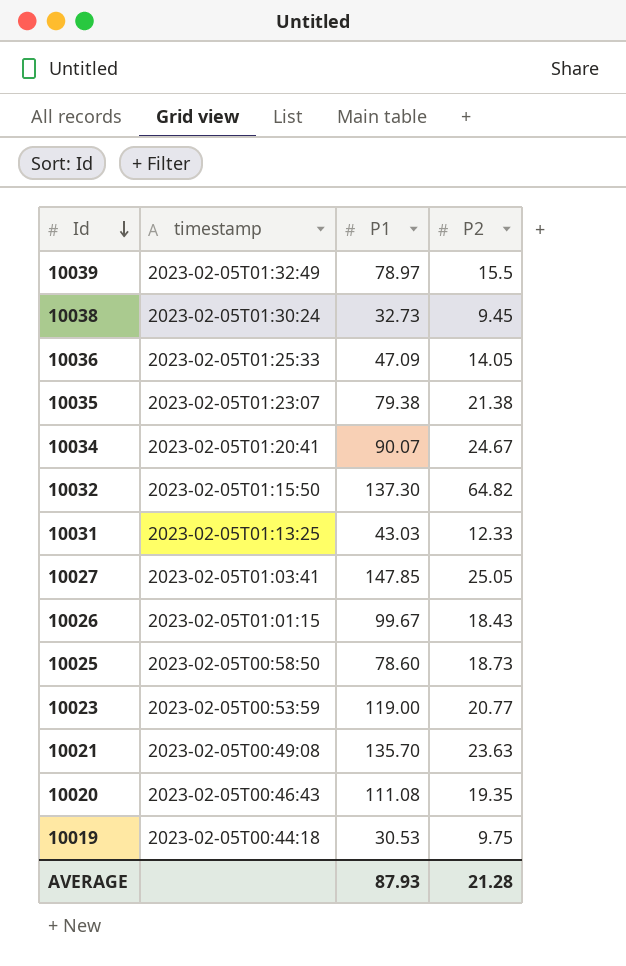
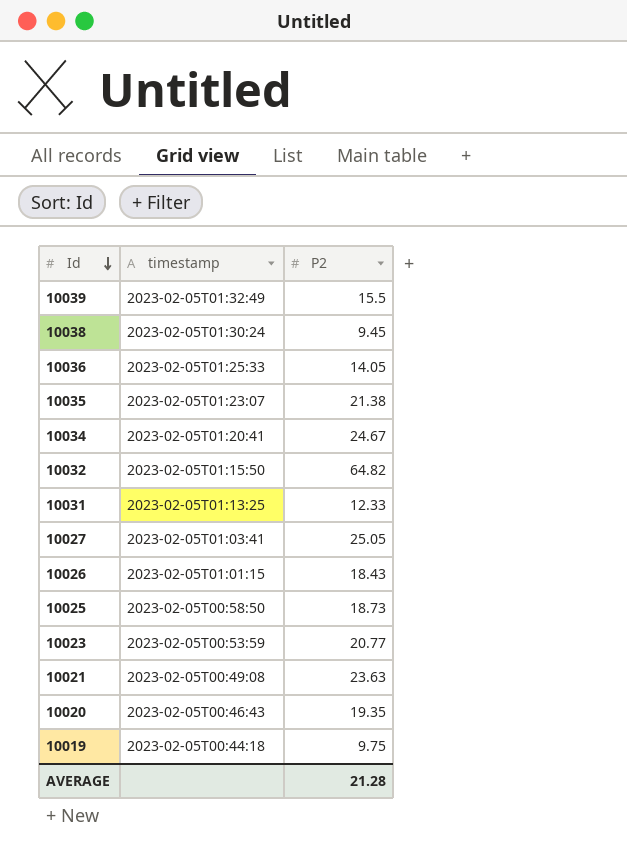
column P1 | position: 3 -> none

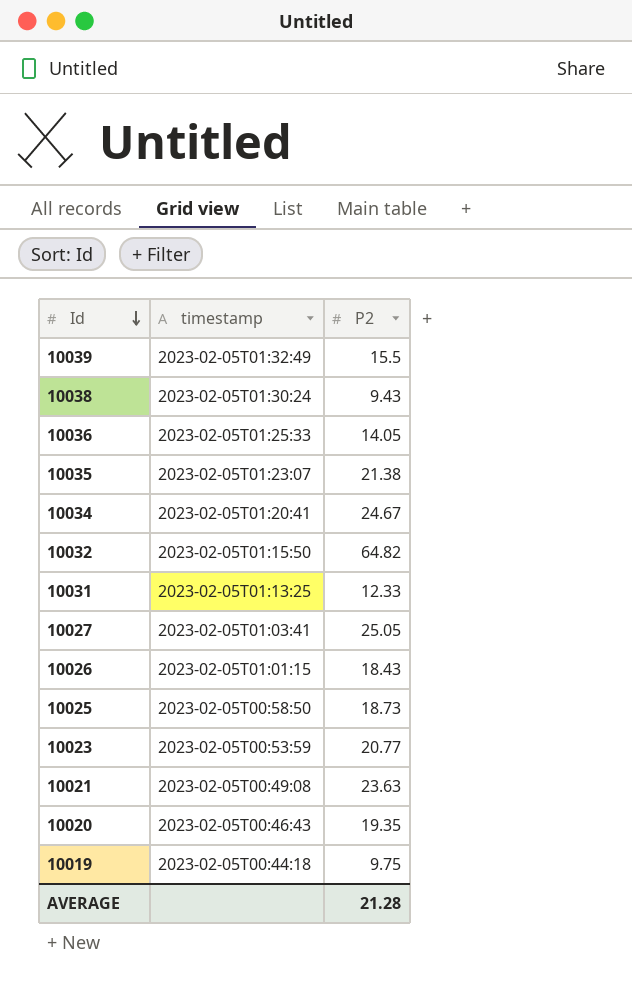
10038 | P2: 9.45 -> 9.43

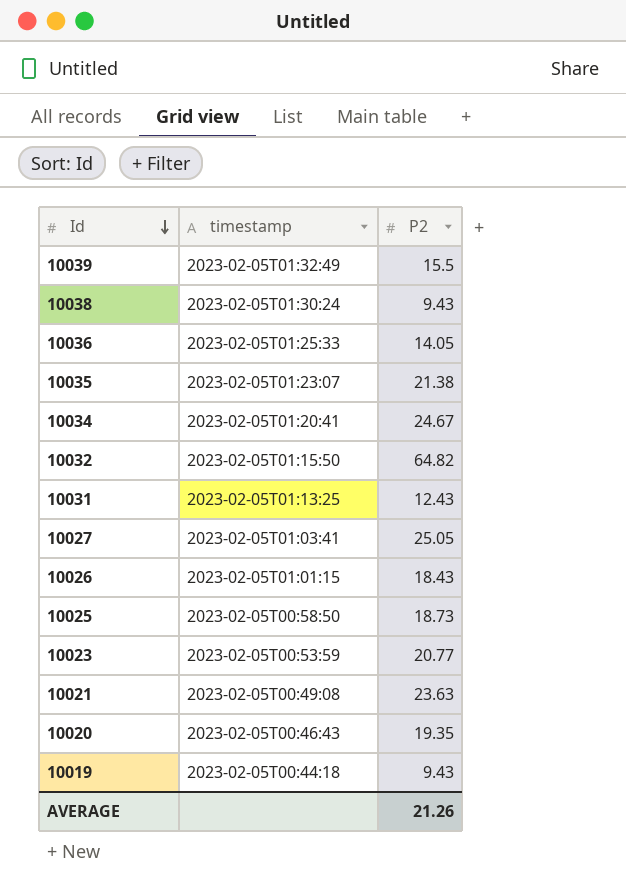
10031 | P2: 12.33 -> 12.43
10019 | P2: 9.75 -> 9.43
AVERAGE | P2: 21.28 -> 21.26

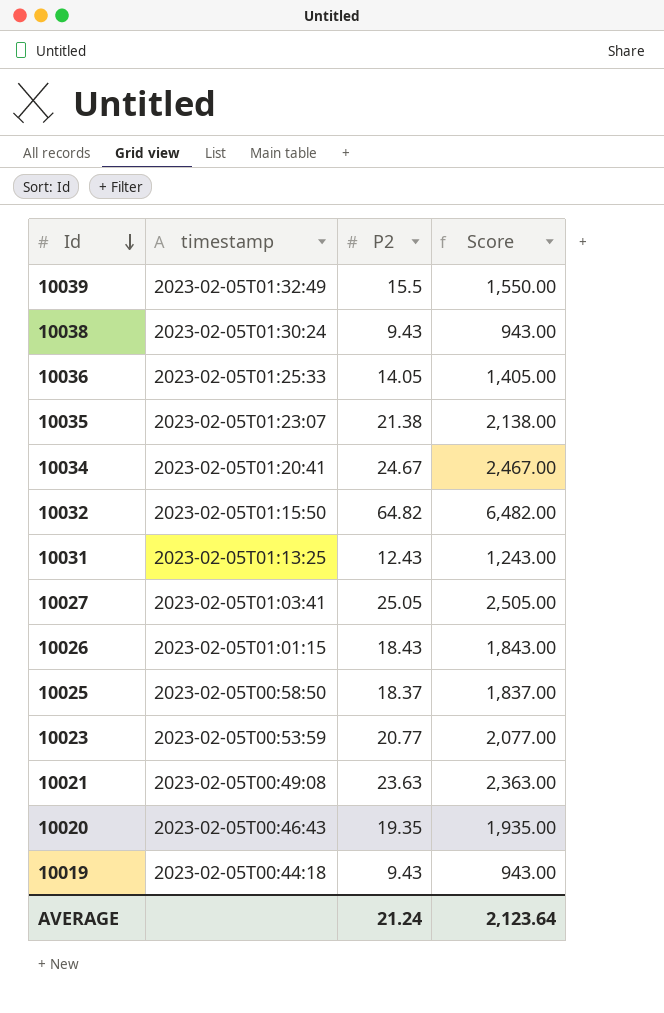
column Score | formula: none -> [P2] * 100
10025 | P2: 18.73 -> 18.37
AVERAGE | P2: 21.26 -> 21.24

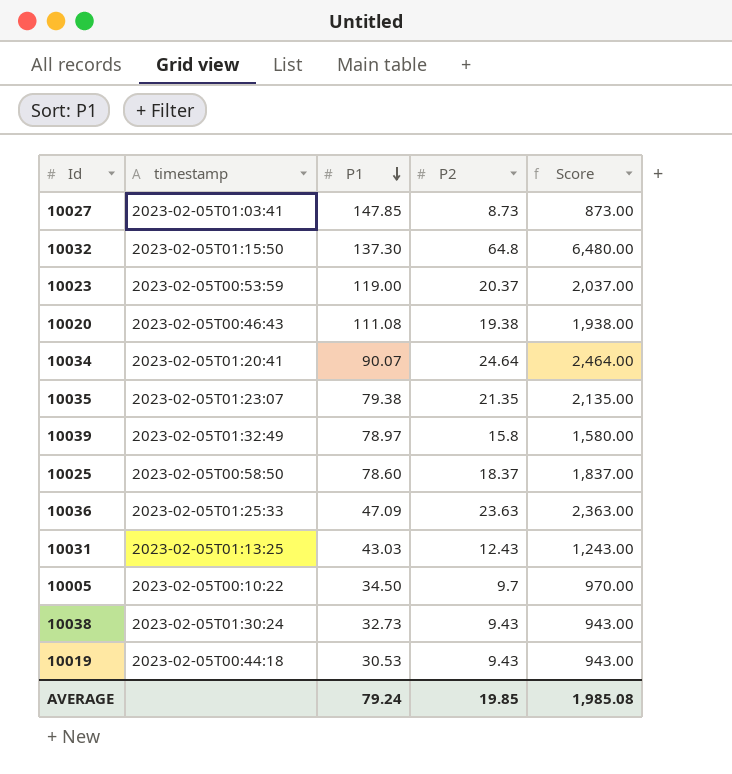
row order: Id descending -> P1 descending
column P1 | position: none -> 3
row 10026: 2023-02-05T01:01:15 | 18.43 | 1,843.00 -> none
row 10021: 2023-02-05T00:49:08 | 23.63 | 2,363.00 -> none
10027 | P2: 25.05 -> 8.73
10027 | Score: 2,505.00 -> 873.00
10032 | P2: 64.82 -> 64.8
10032 | Score: 6,482.00 -> 6,480.00
10023 | P2: 20.77 -> 20.37
10023 | Score: 2,077.00 -> 2,037.00
10020 | P2: 19.35 -> 19.38
10020 | Score: 1,935.00 -> 1,938.00
10034 | P2: 24.67 -> 24.64
10034 | Score: 2,467.00 -> 2,464.00
10035 | P2: 21.38 -> 21.35
10035 | Score: 2,138.00 -> 2,135.00
10039 | P2: 15.5 -> 15.8
10039 | Score: 1,550.00 -> 1,580.00
10036 | P2: 14.05 -> 23.63
10036 | Score: 1,405.00 -> 2,363.00
row 10005: none -> 2023-02-05T00:10:22 | 34.50 | 9.7 | 970.00
AVERAGE | P2: 21.24 -> 19.85
AVERAGE | Score: 2,123.64 -> 1,985.08

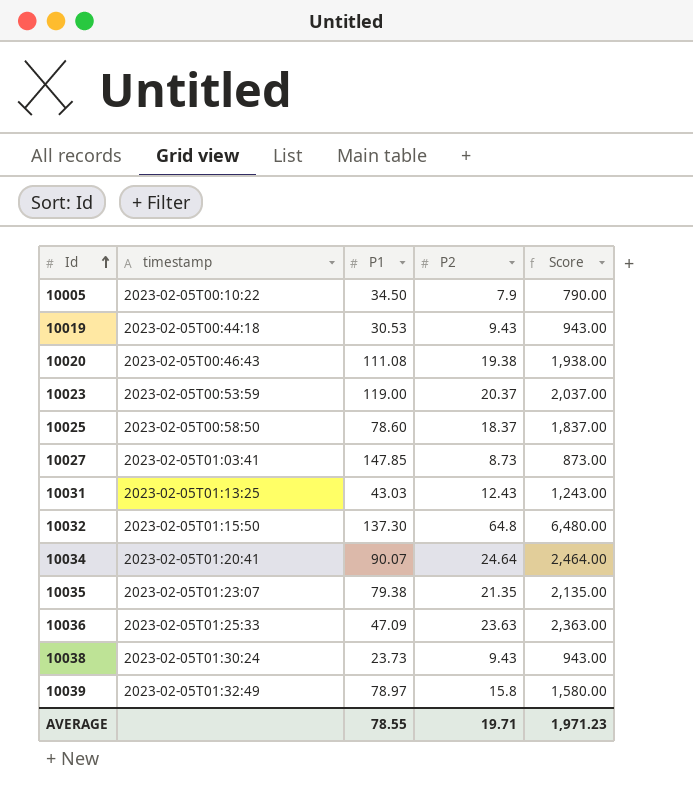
row order: P1 descending -> Id ascending
10005 | P2: 9.7 -> 7.9
10005 | Score: 970.00 -> 790.00
10038 | P1: 32.73 -> 23.73
AVERAGE | P1: 79.24 -> 78.55
AVERAGE | P2: 19.85 -> 19.71
AVERAGE | Score: 1,985.08 -> 1,971.23

